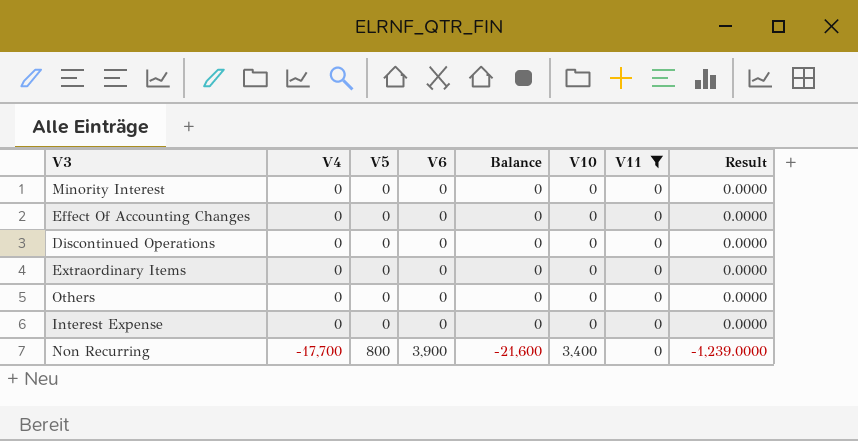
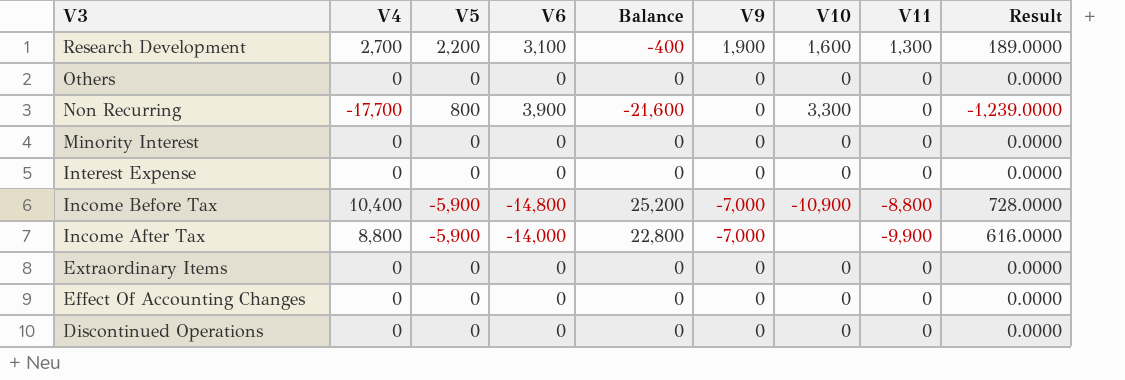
filter: V11 = 0 -> none
row order: V4 descending -> V3 descending
column V9 | position: none -> 6
Non Recurring | V10: 3,400 -> 3,300

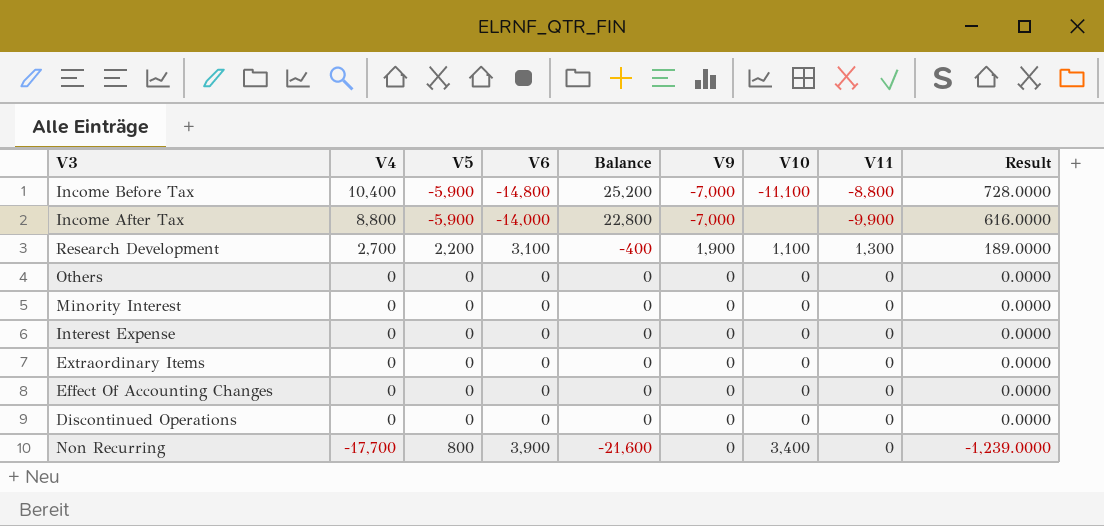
row order: V3 descending -> V4 descending
Income Before Tax | V10: -10,900 -> -11,100
Research Development | V10: 1,600 -> 1,100
Non Recurring | V10: 3,300 -> 3,400

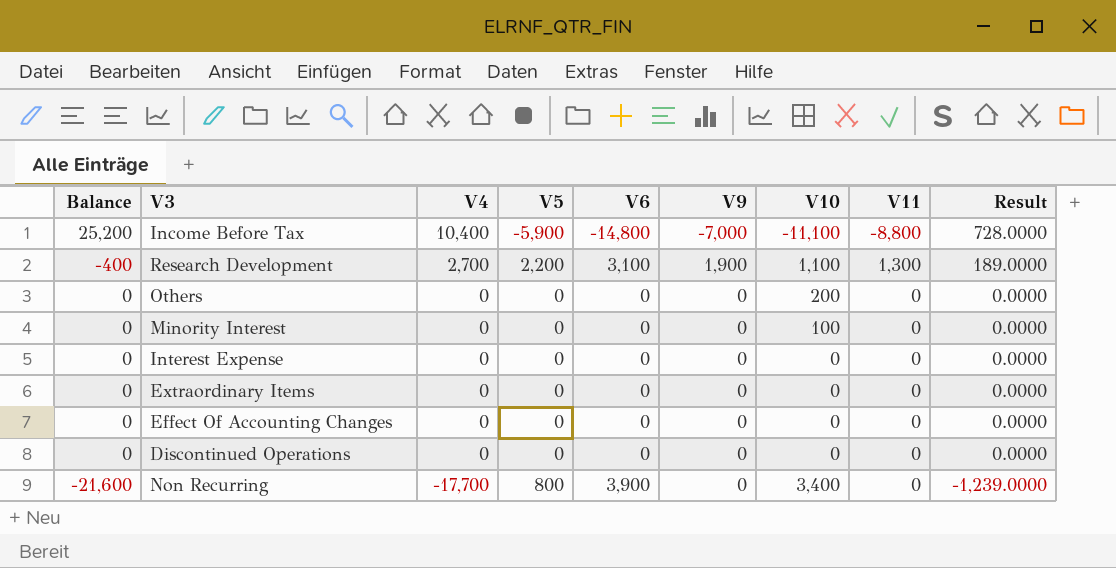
column Balance | position: 5 -> 1
row Income After Tax: 8,800 | -5,900 | -14,000 | 22,800 | -7,000 | none | -9,900 | 616.0000 -> none
Others | V10: 0 -> 200
Minority Interest | V10: 0 -> 100

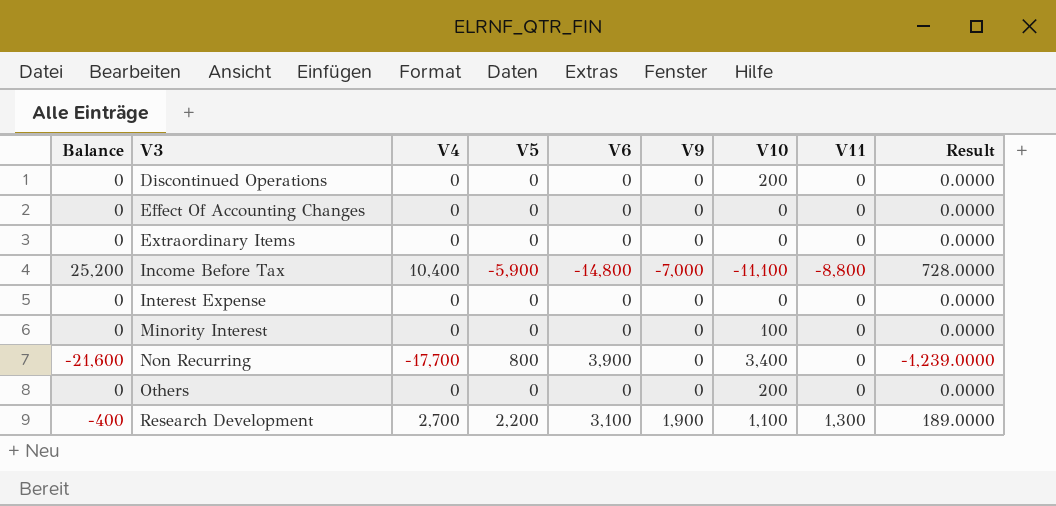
row order: V4 descending -> V3 ascending
Discontinued Operations | V10: 0 -> 200

